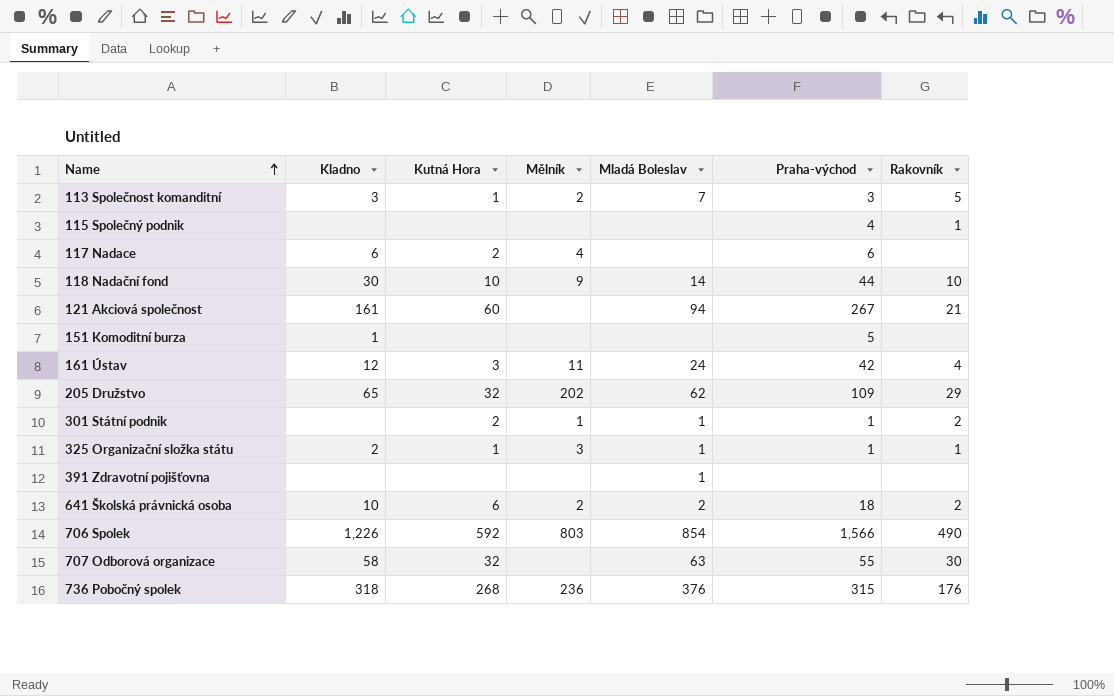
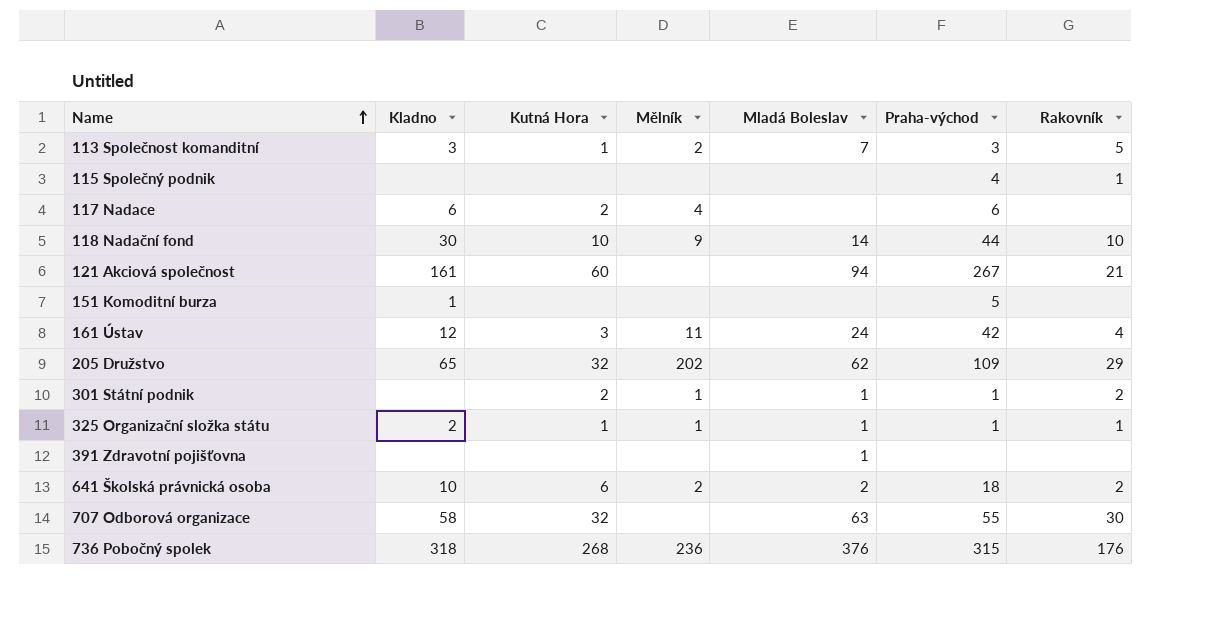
row 706 Spolek: 1,226 | 592 | 803 | 854 | 1,566 | 490 -> none
325 Organizační složka státu | Mělník: 3 -> 1

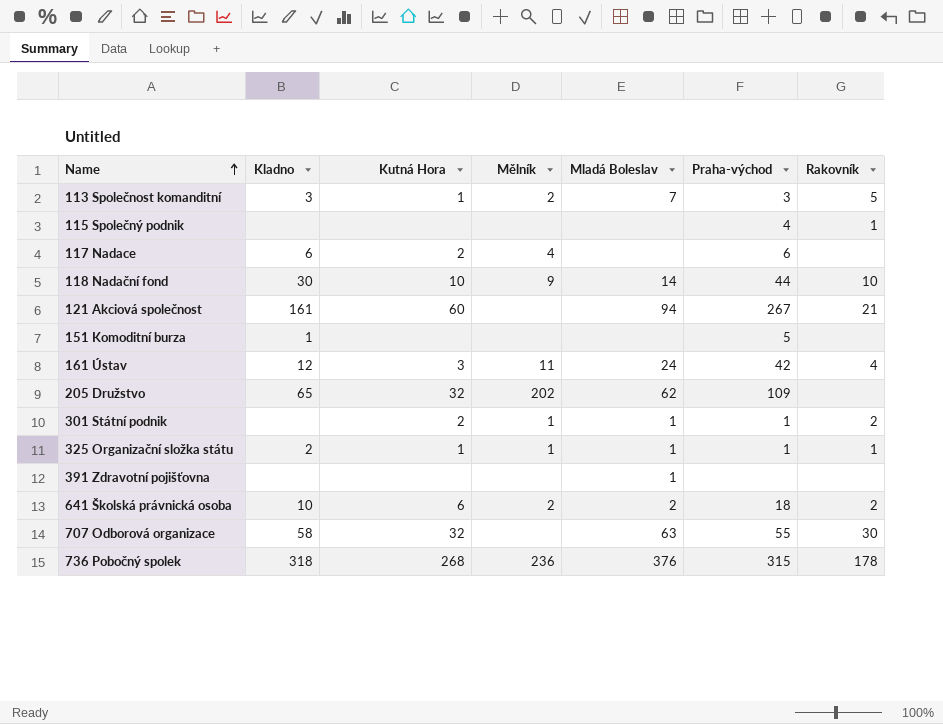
205 Družstvo | Rakovník: 29 -> none
736 Pobočný spolek | Rakovník: 176 -> 178

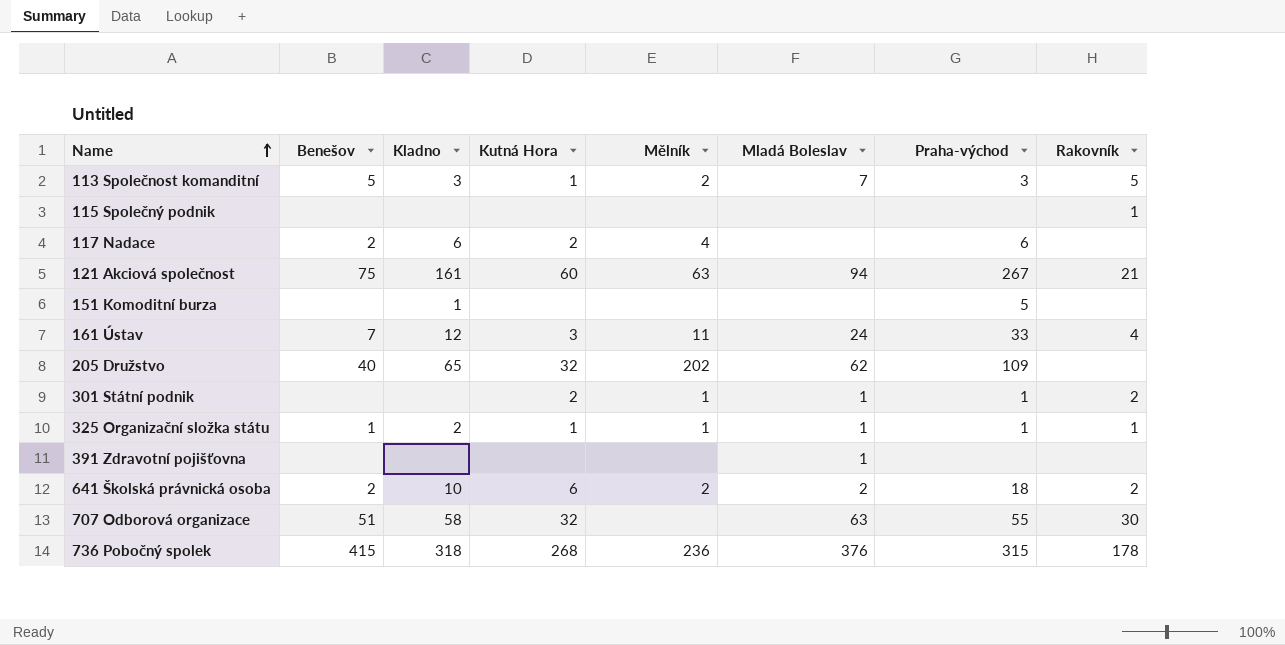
column Benešov | position: none -> 2
row 118 Nadační fond: 30 | 10 | 9 | 14 | 44 | 10 -> none
115 Společný podnik | Praha-východ: 4 -> none
121 Akciová společnost | Mělník: none -> 63
161 Ústav | Praha-východ: 42 -> 33

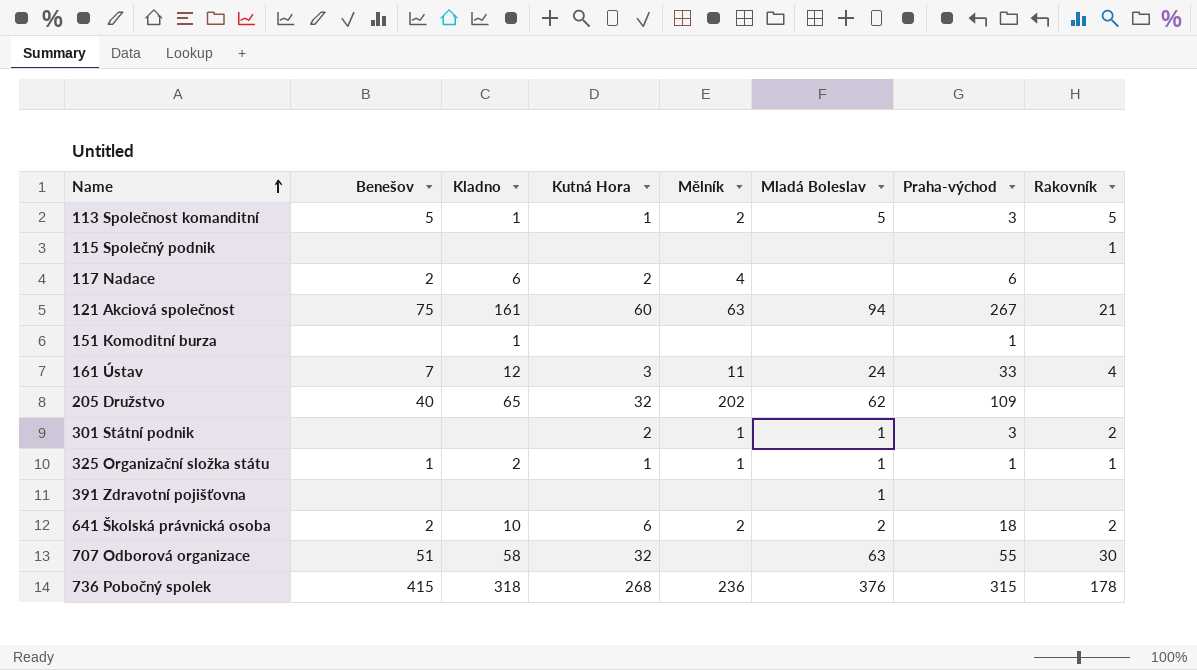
113 Společnost komanditní | Kladno: 3 -> 1
113 Společnost komanditní | Mladá Boleslav: 7 -> 5
151 Komoditní burza | Praha-východ: 5 -> 1
301 Státní podnik | Praha-východ: 1 -> 3

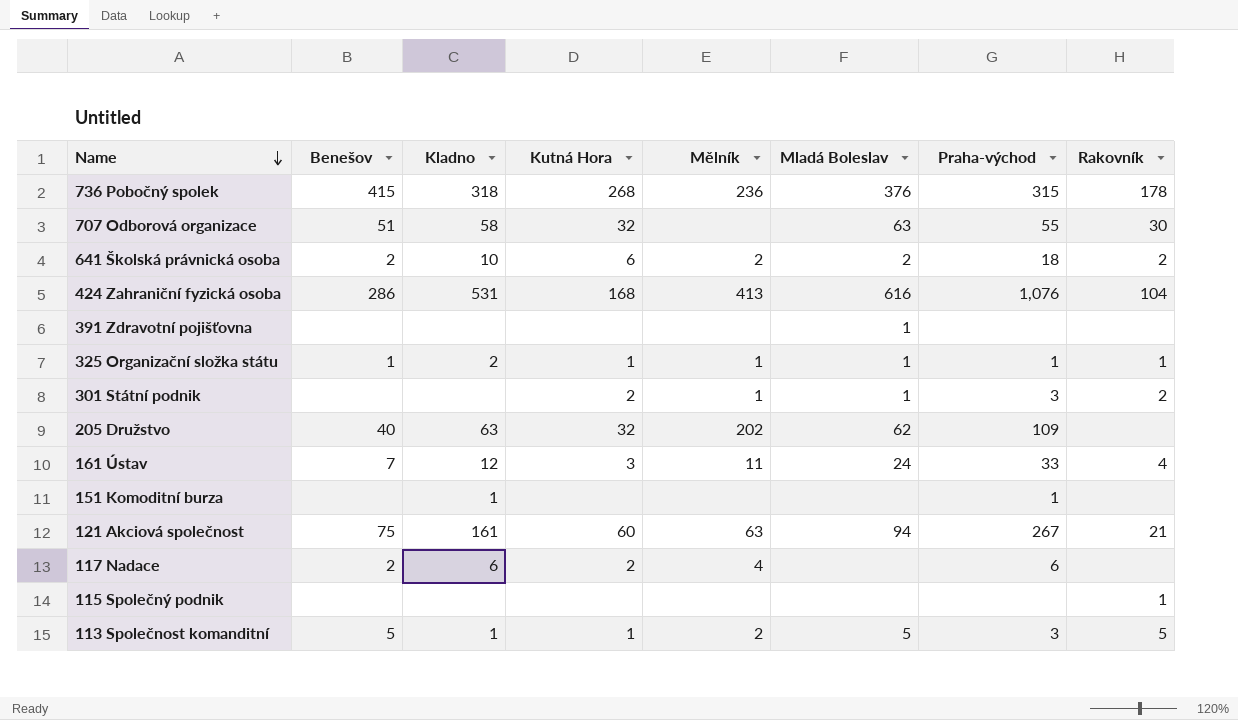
row order: Name ascending -> Name descending
row 424 Zahraniční fyzická osoba: none -> 286 | 531 | 168 | 413 | 616 | 1,076 | 104
205 Družstvo | Kladno: 65 -> 63

